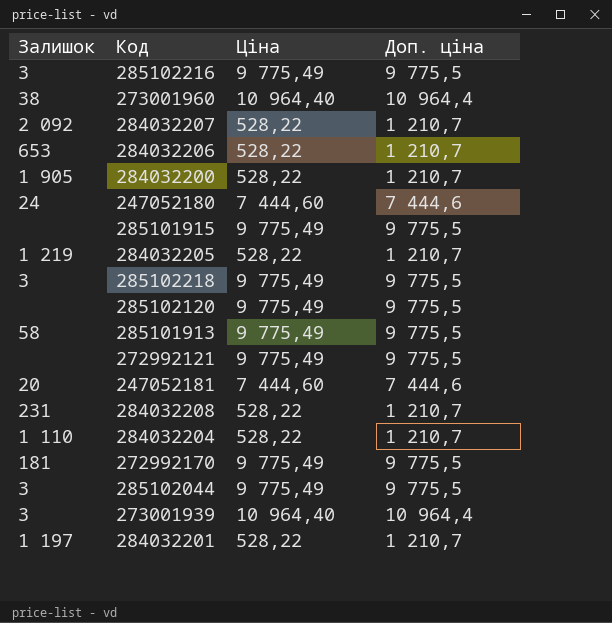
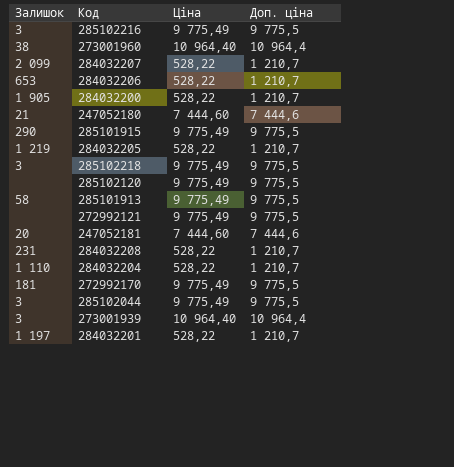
284032207 | Залишок: 2 092 -> 2 099
247052180 | Залишок: 24 -> 21
285101915 | Залишок: none -> 290

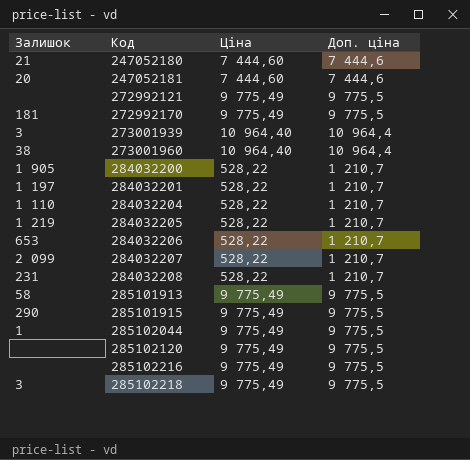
row order: none -> Код ascending
285102044 | Залишок: 3 -> 1
285102216 | Залишок: 3 -> none

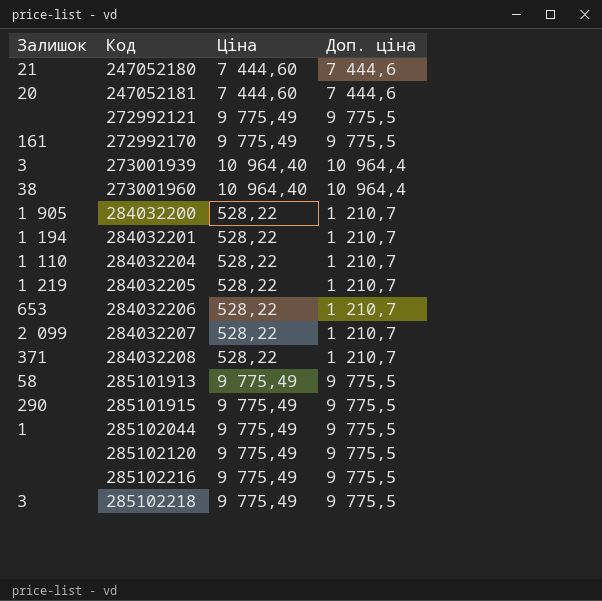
272992170 | Залишок: 181 -> 161
284032201 | Залишок: 1 197 -> 1 194
284032208 | Залишок: 231 -> 371

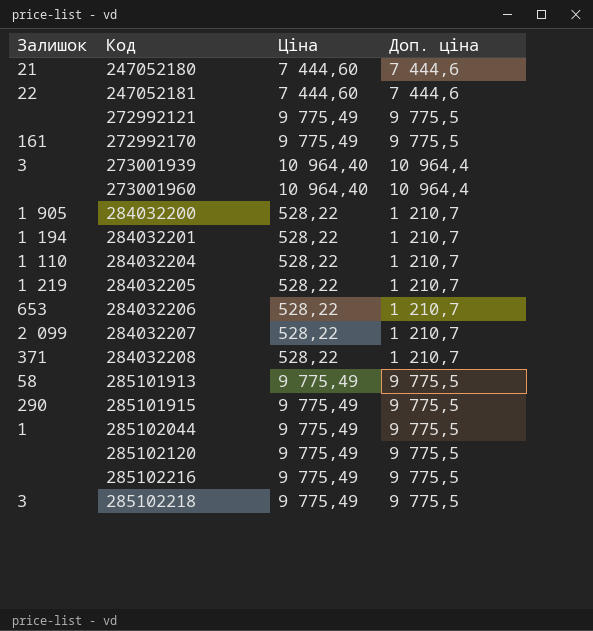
247052181 | Залишок: 20 -> 22
273001960 | Залишок: 38 -> none

